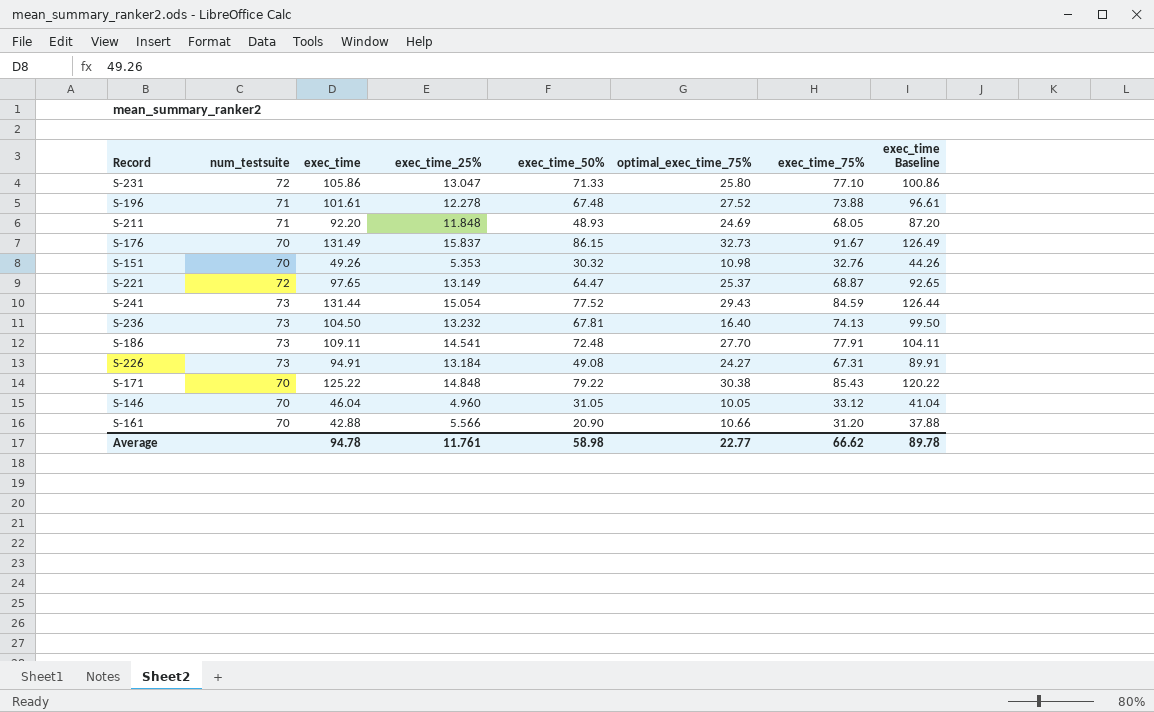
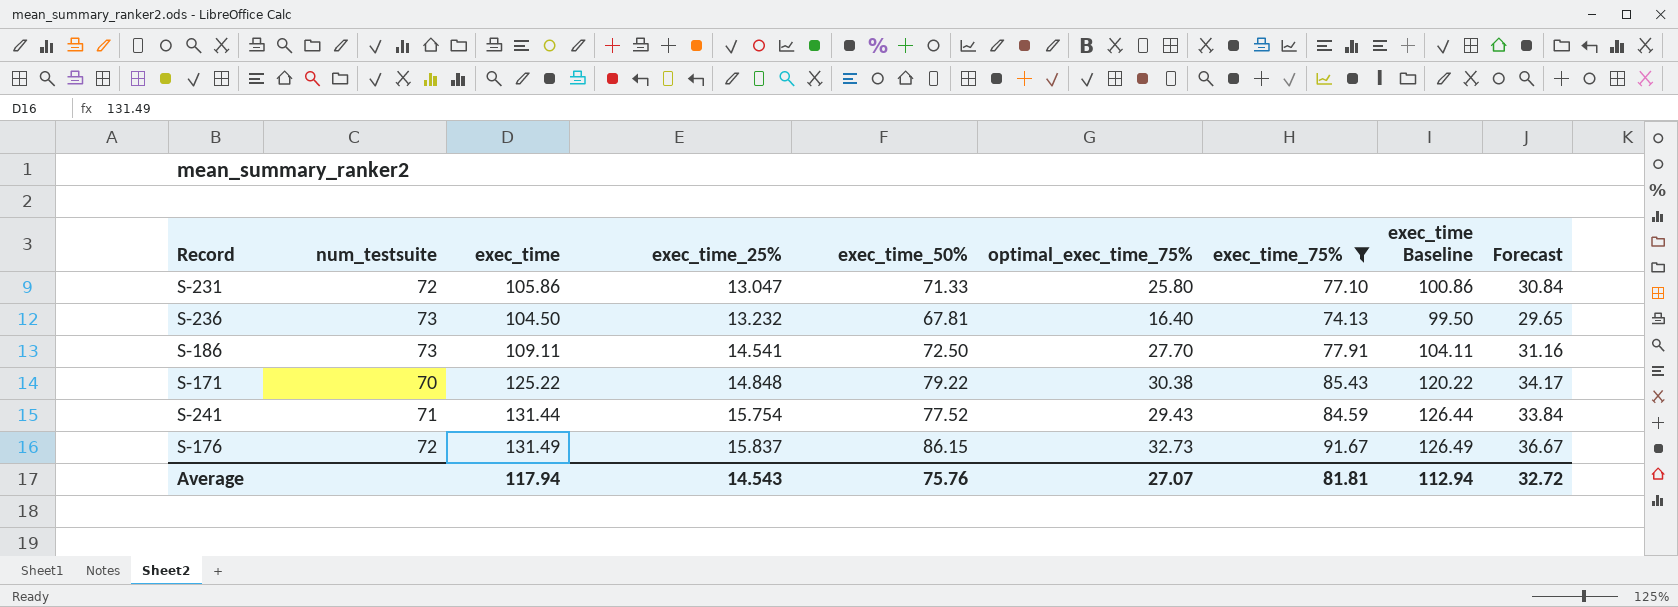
filter: none -> exec_time_75% >= 74.13
row order: none -> exec_time_25% ascending
column Forecast | formula: none -> [exec_time_75%] * 0.4
S-186 | exec_time_50%: 72.48 -> 72.50
S-241 | num_testsuite: 73 -> 71
S-241 | exec_time_25%: 15.054 -> 15.754
S-176 | num_testsuite: 70 -> 72
Average | exec_time: 94.78 -> 117.94
Average | exec_time_25%: 11.761 -> 14.543
Average | exec_time_50%: 58.98 -> 75.76
Average | optimal_exec_time_75%: 22.77 -> 27.07
Average | exec_time_75%: 66.62 -> 81.81
Average | exec_time Baseline: 89.78 -> 112.94

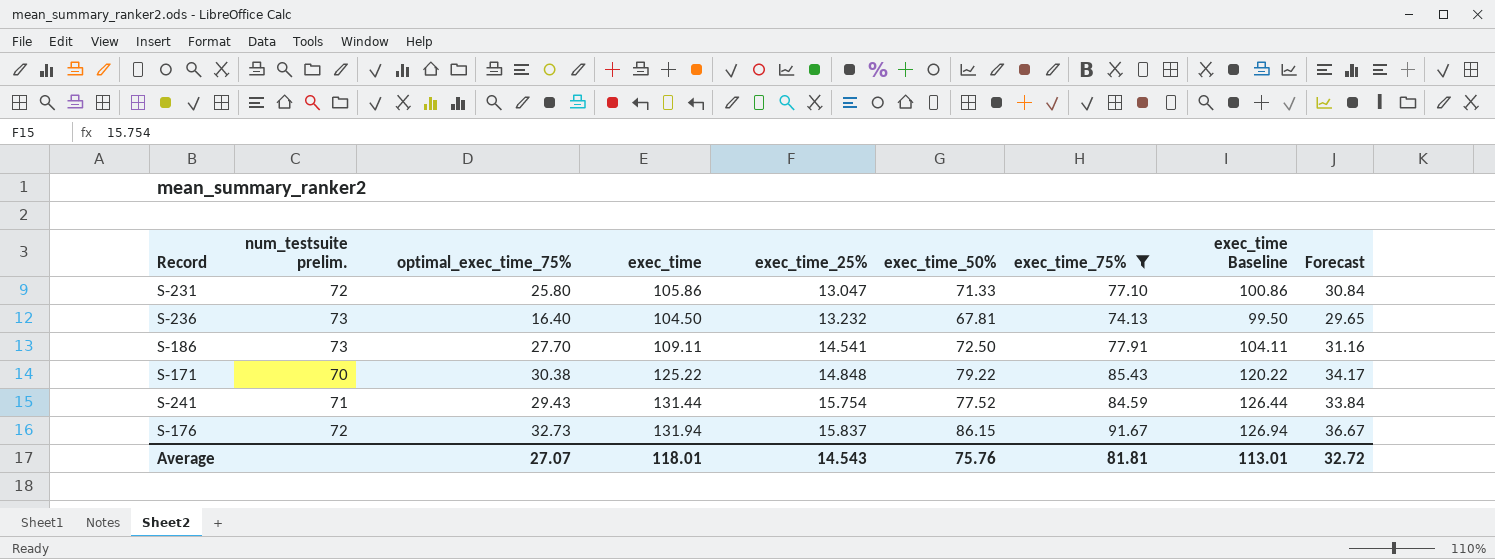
column name: num_testsuite -> num_testsuite prelim.
column optimal_exec_time_75% | position: 6 -> 3
S-176 | exec_time: 131.49 -> 131.94
S-176 | exec_time Baseline: 126.49 -> 126.94
Average | exec_time: 117.94 -> 118.01
Average | exec_time Baseline: 112.94 -> 113.01

